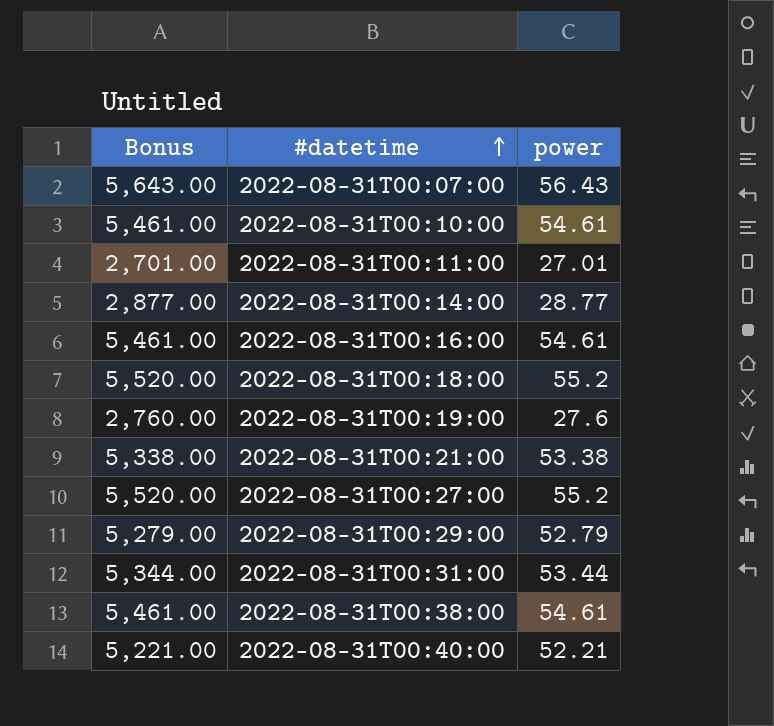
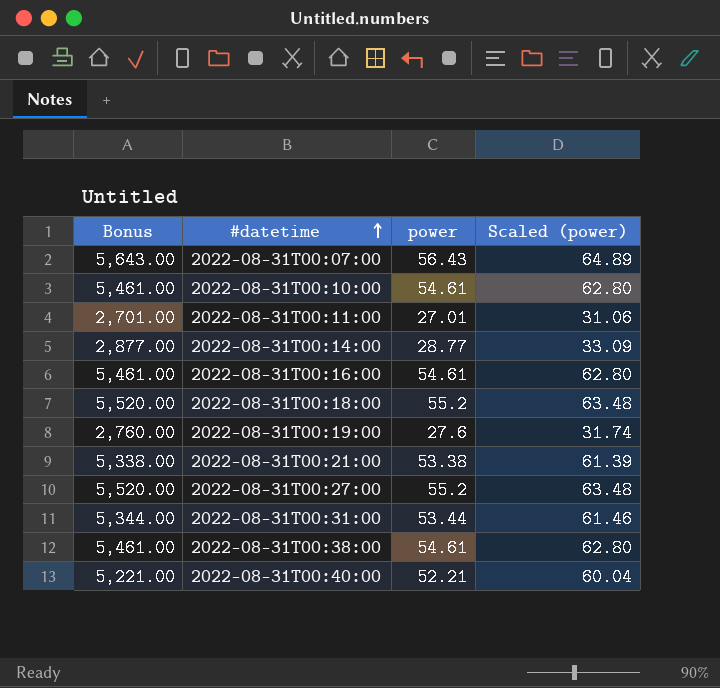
column Scaled (power) | formula: none -> [power] * 1.15
row 2022-08-31T00:29:00: 5,279.00 | 52.79 -> none

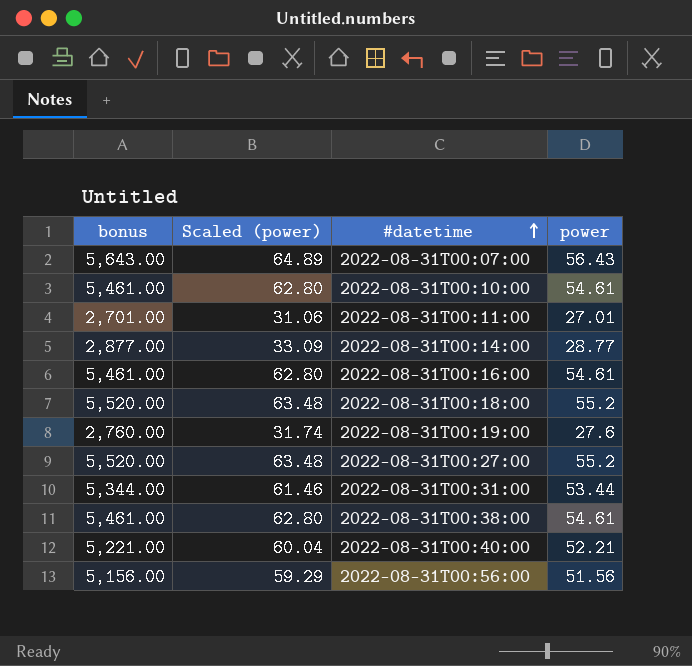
column name: Bonus -> bonus
column Scaled (power) | position: 4 -> 2
row 2022-08-31T00:21:00: 5,338.00 | 53.38 | 61.39 -> none
row 2022-08-31T00:56:00: none -> 5,156.00 | 59.29 | 51.56

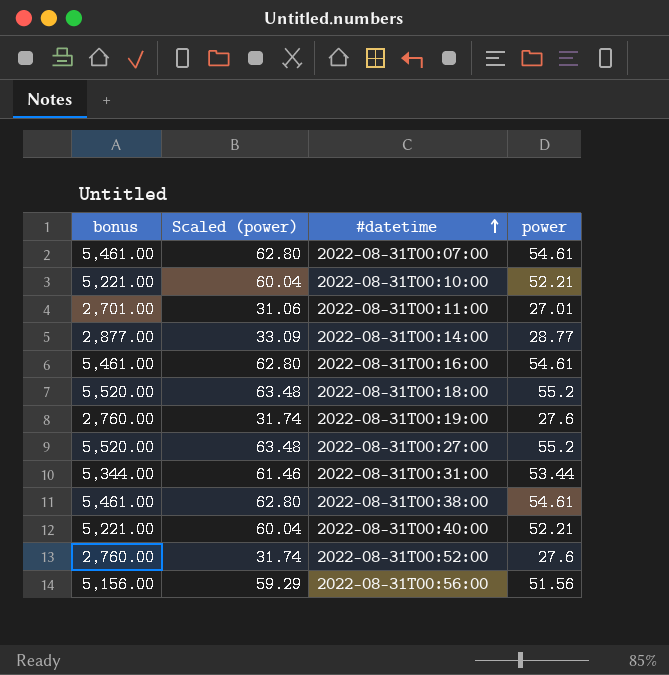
2022-08-31T00:07:00 | bonus: 5,643.00 -> 5,461.00
2022-08-31T00:07:00 | Scaled (power): 64.89 -> 62.80
2022-08-31T00:07:00 | power: 56.43 -> 54.61
2022-08-31T00:10:00 | bonus: 5,461.00 -> 5,221.00
2022-08-31T00:10:00 | Scaled (power): 62.80 -> 60.04
2022-08-31T00:10:00 | power: 54.61 -> 52.21
row 2022-08-31T00:52:00: none -> 2,760.00 | 31.74 | 27.6

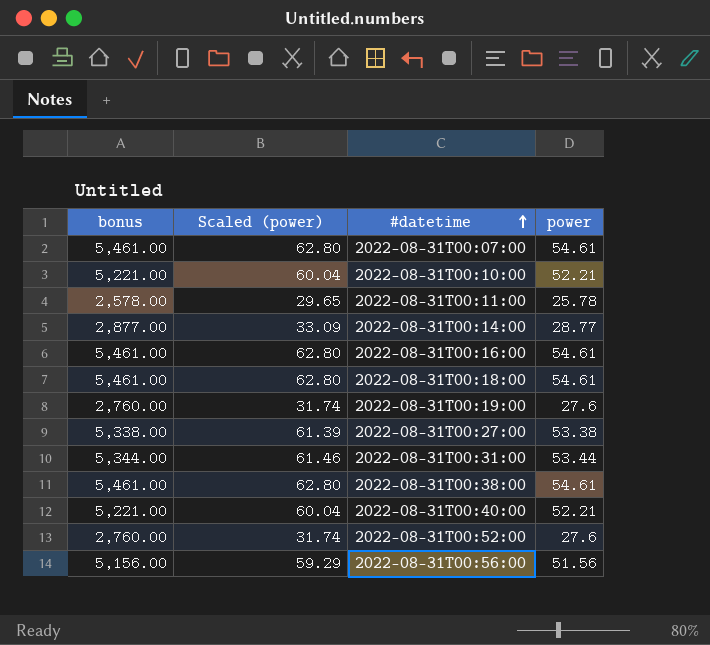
2022-08-31T00:11:00 | bonus: 2,701.00 -> 2,578.00
2022-08-31T00:11:00 | Scaled (power): 31.06 -> 29.65
2022-08-31T00:11:00 | power: 27.01 -> 25.78
2022-08-31T00:18:00 | bonus: 5,520.00 -> 5,461.00
2022-08-31T00:18:00 | Scaled (power): 63.48 -> 62.80
2022-08-31T00:18:00 | power: 55.2 -> 54.61
2022-08-31T00:27:00 | bonus: 5,520.00 -> 5,338.00
2022-08-31T00:27:00 | Scaled (power): 63.48 -> 61.39
2022-08-31T00:27:00 | power: 55.2 -> 53.38

